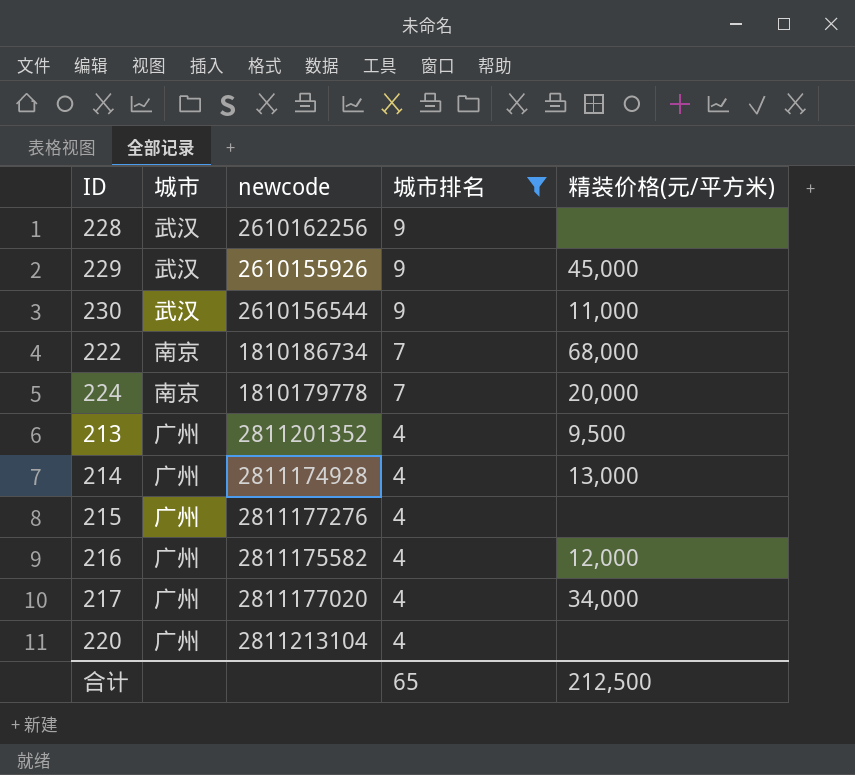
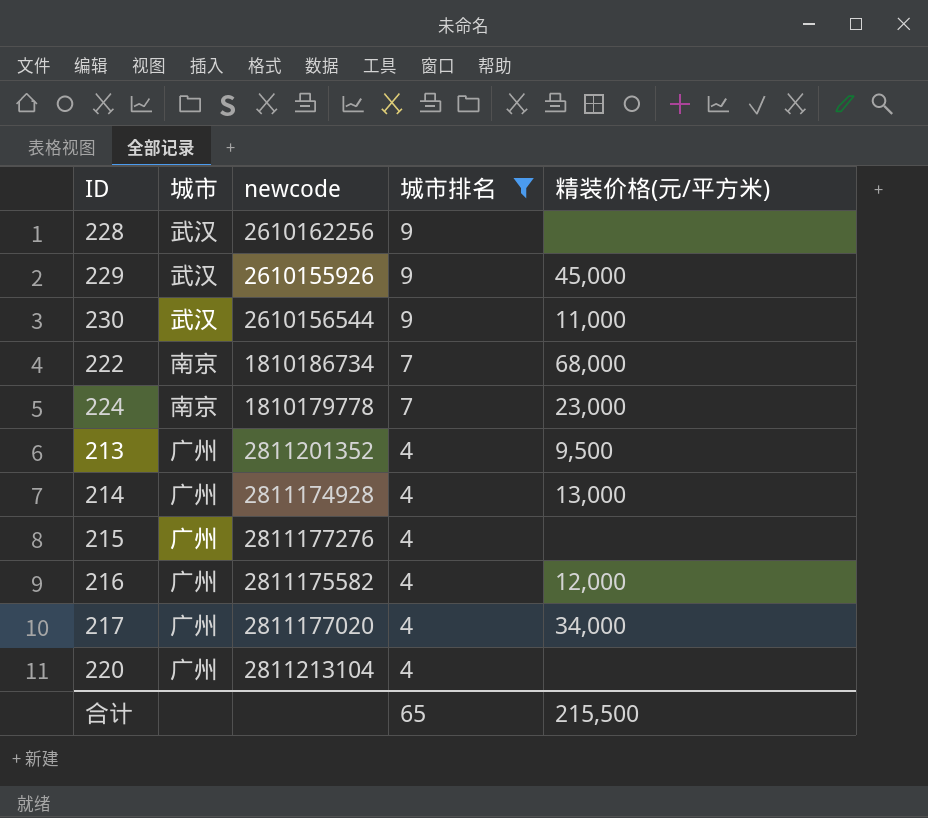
224 | 精装价格(元/平方米): 20,000 -> 23,000
合计 | 精装价格(元/平方米): 212,500 -> 215,500

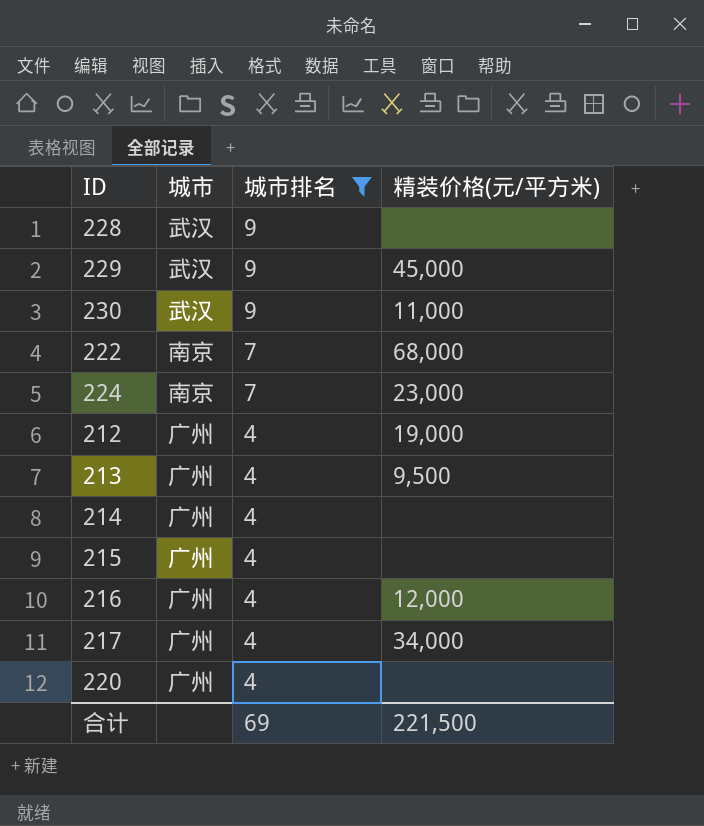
column newcode | position: 3 -> none
row 212: none -> 广州 | 4 | 19,000
214 | 精装价格(元/平方米): 13,000 -> none
合计 | 城市排名: 65 -> 69
合计 | 精装价格(元/平方米): 215,500 -> 221,500

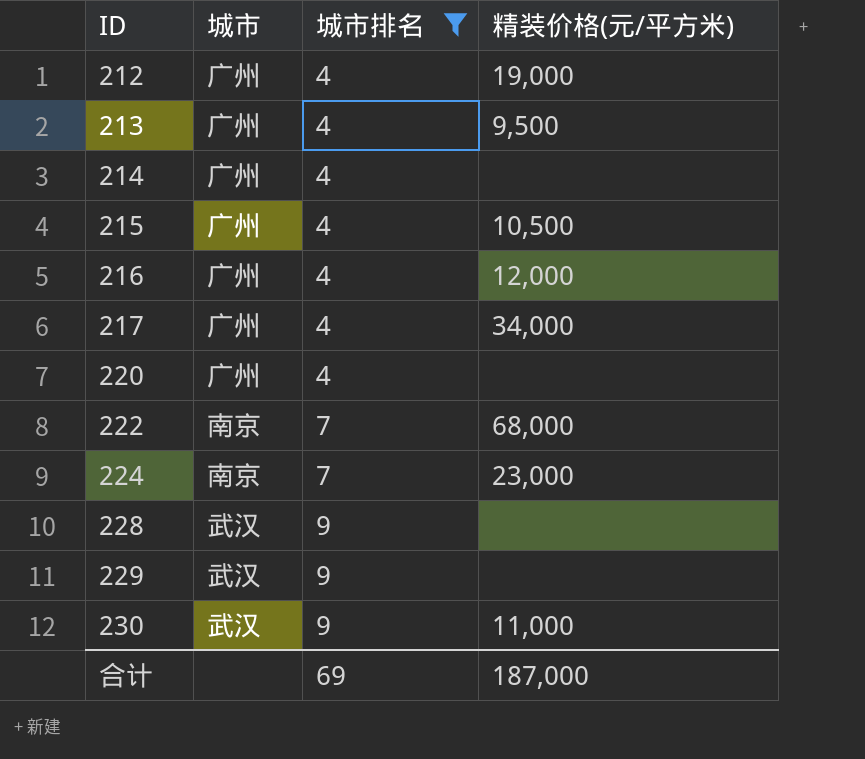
row order: 城市排名 descending -> ID ascending
215 | 精装价格(元/平方米): none -> 10,500
229 | 精装价格(元/平方米): 45,000 -> none
合计 | 精装价格(元/平方米): 221,500 -> 187,000

